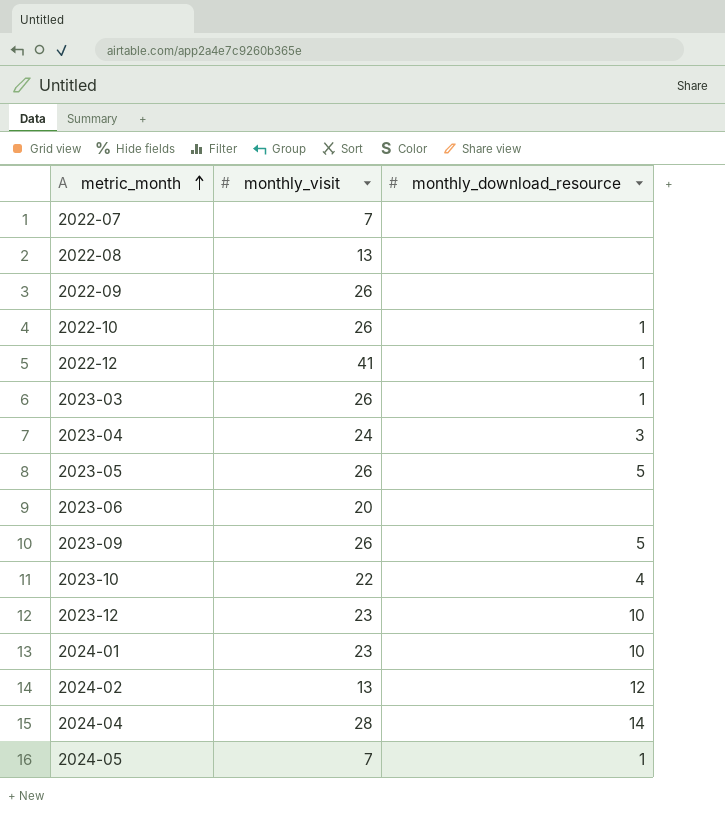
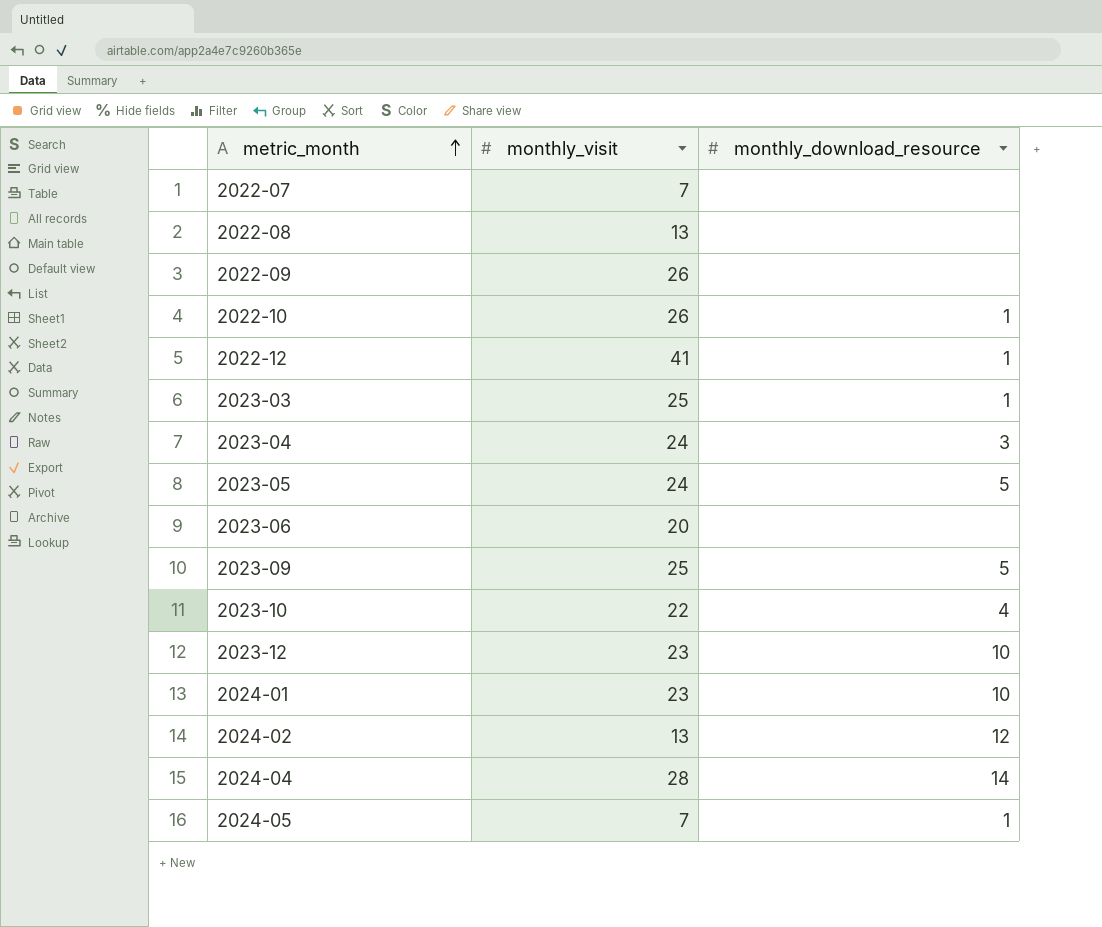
2023-03 | monthly_visit: 26 -> 25
2023-05 | monthly_visit: 26 -> 24
2023-09 | monthly_visit: 26 -> 25

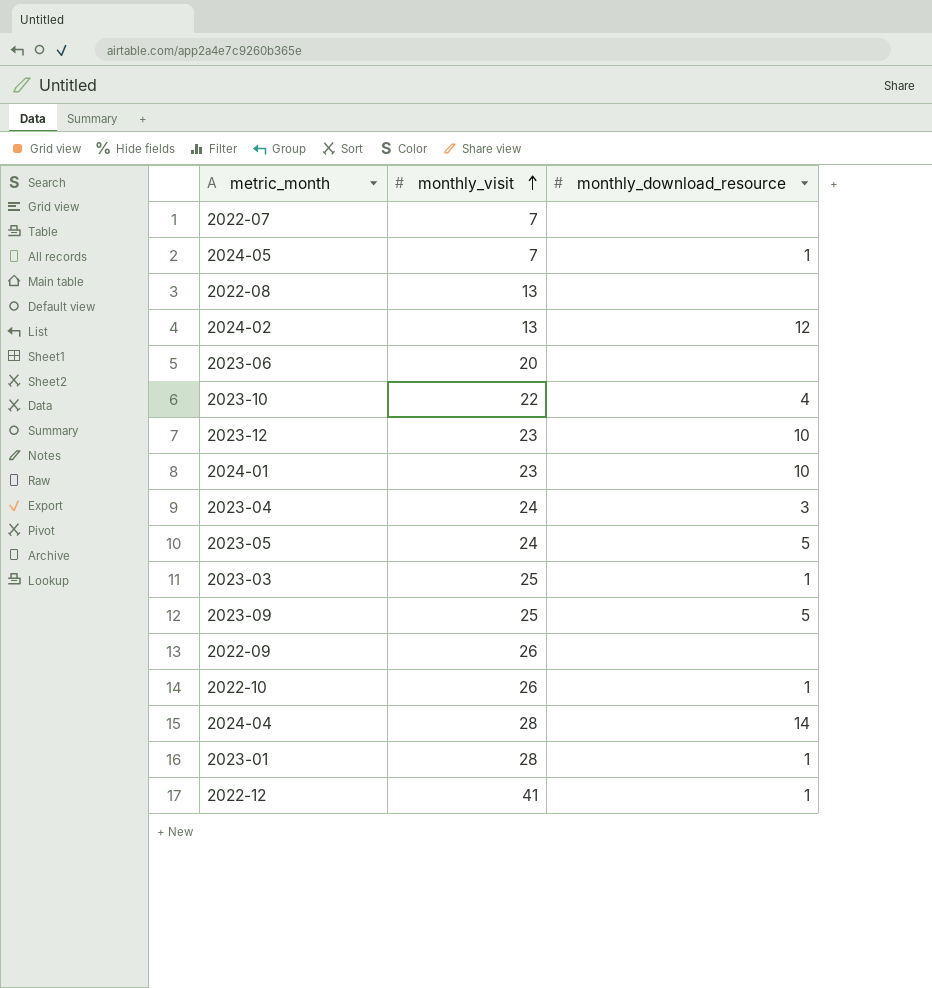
row order: metric_month ascending -> monthly_visit ascending
row 2023-01: none -> 28 | 1

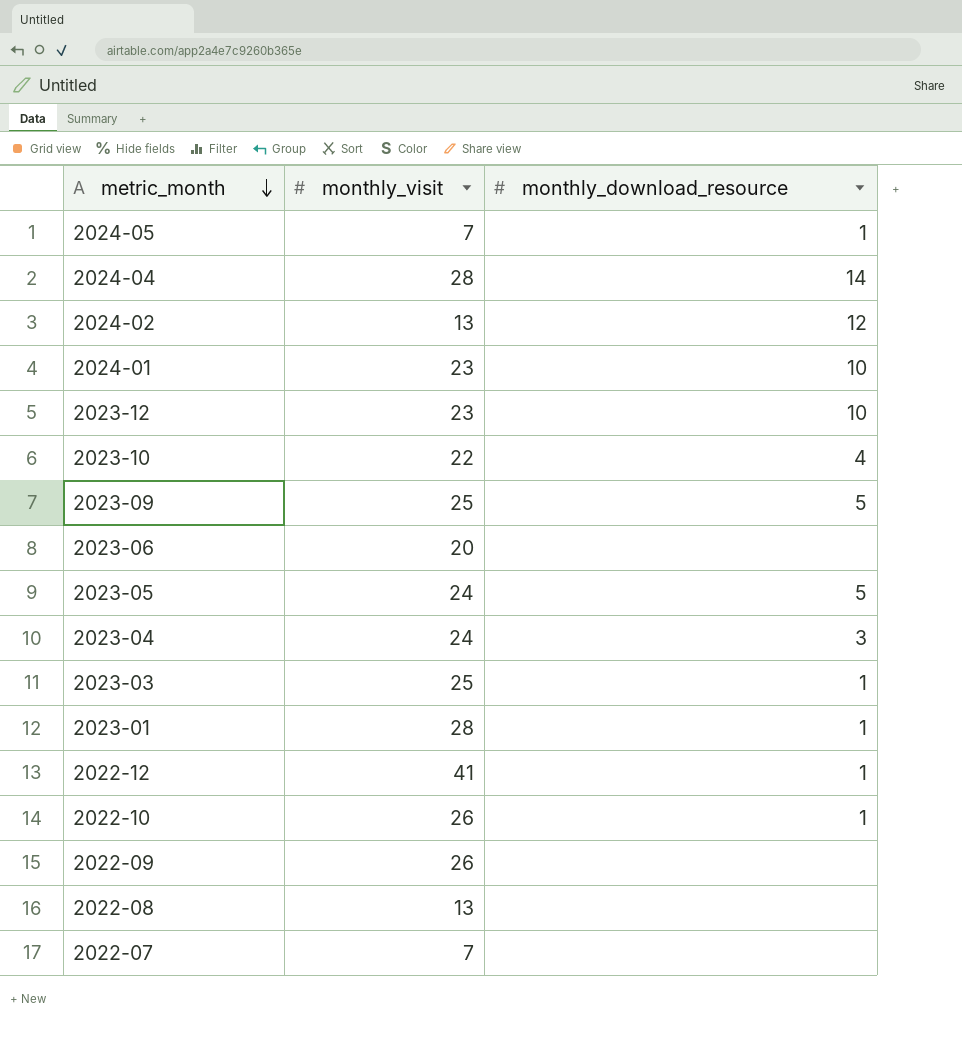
row order: monthly_visit ascending -> metric_month descending

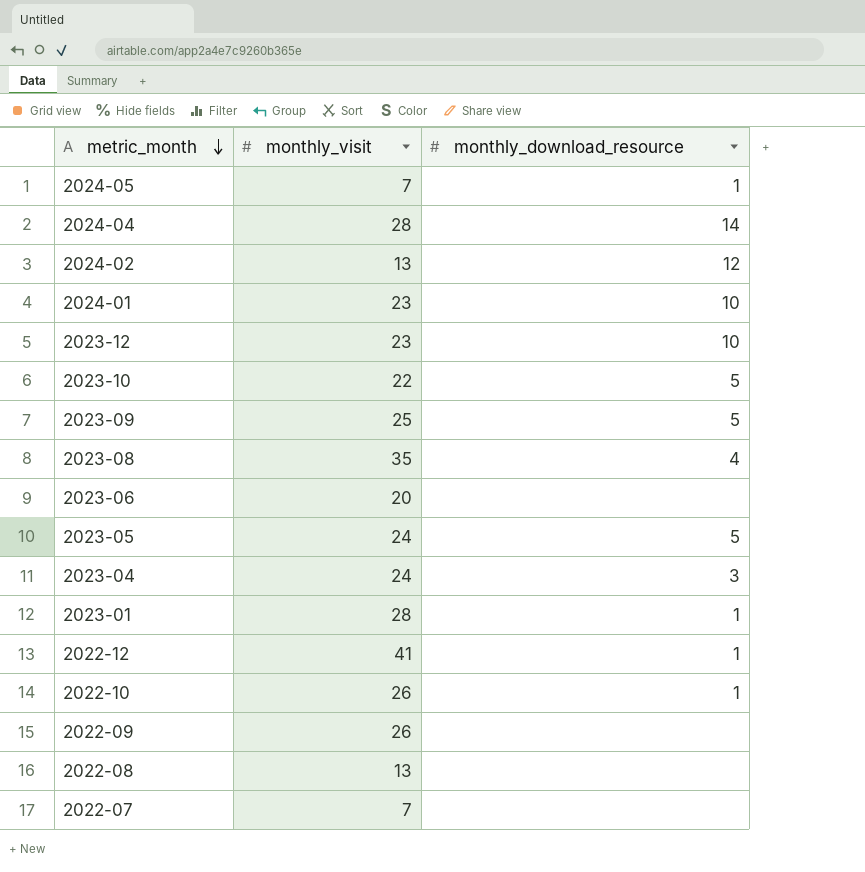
row 2023-03: 25 | 1 -> none
2023-10 | monthly_download_resource: 4 -> 5
row 2023-08: none -> 35 | 4

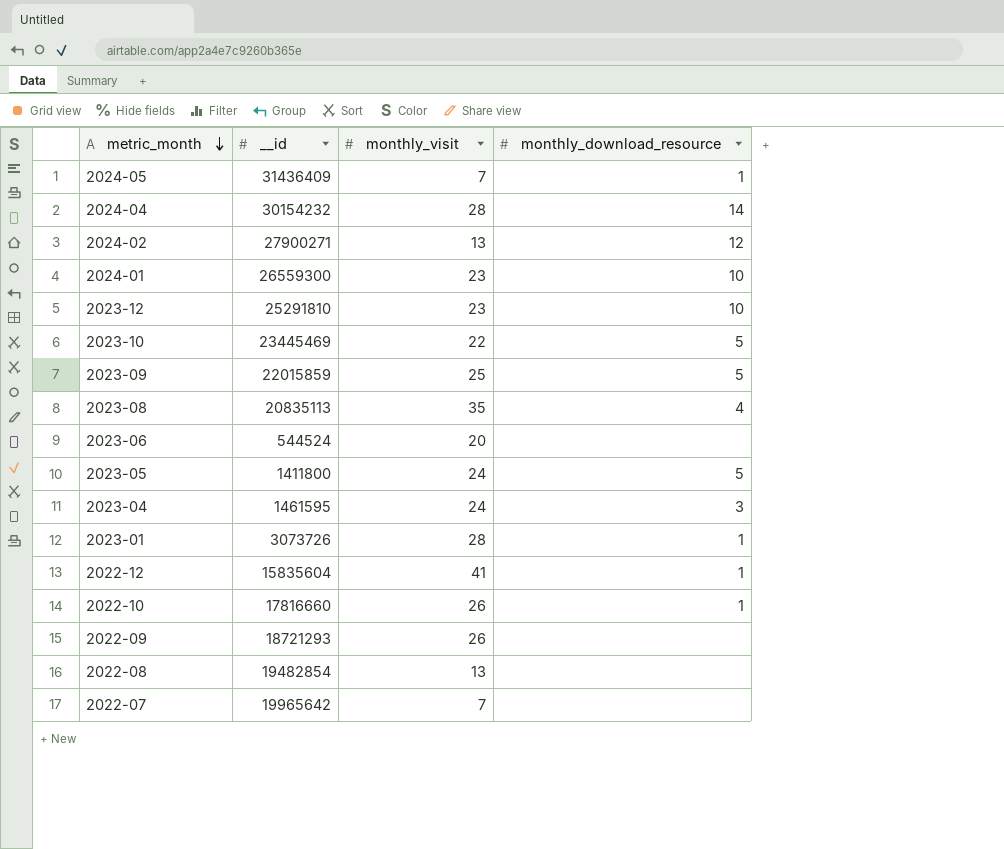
column __id | position: none -> 2

